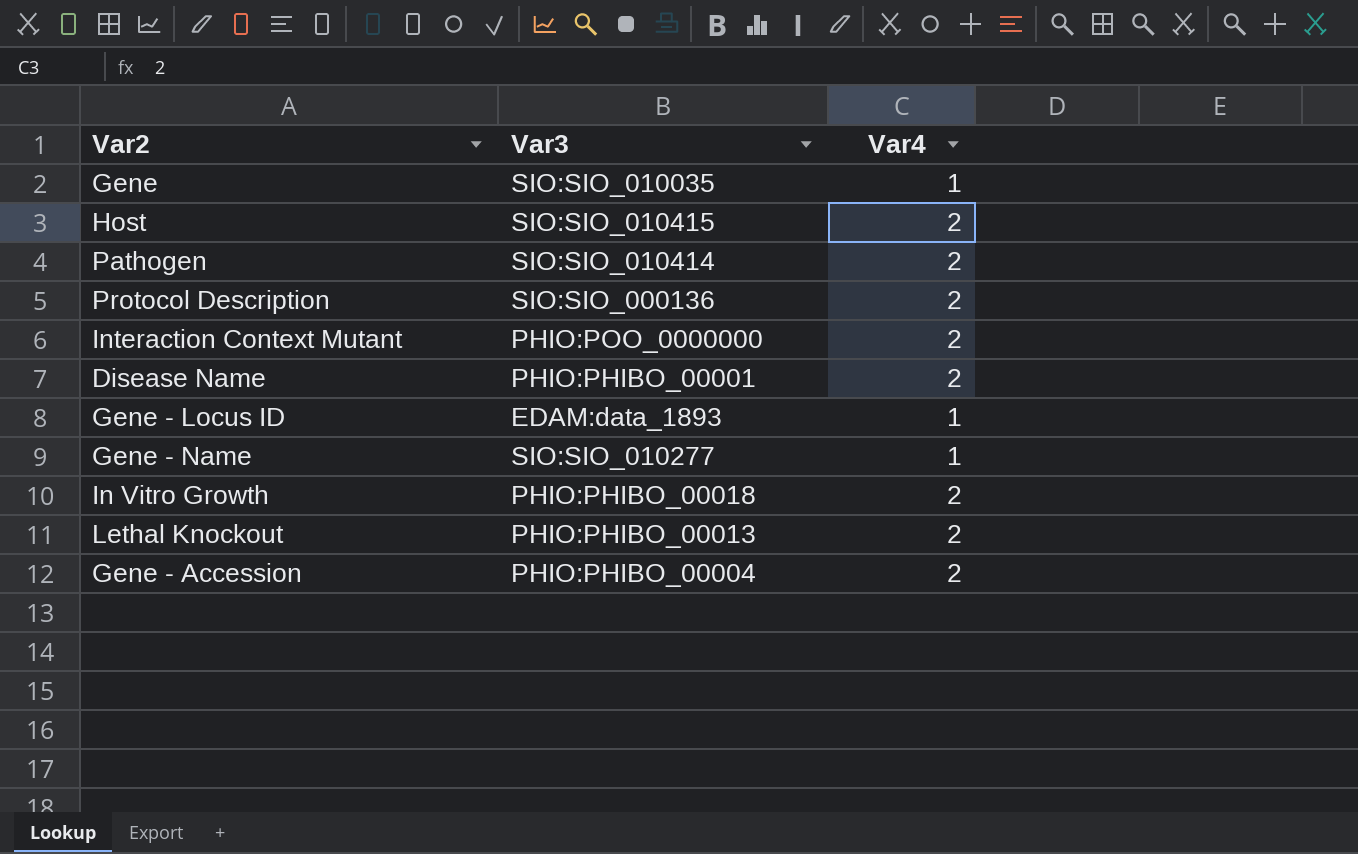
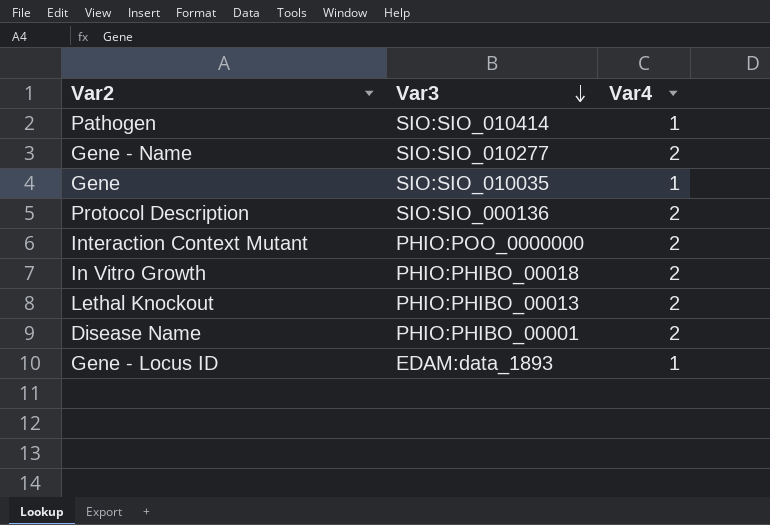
row order: none -> Var3 descending
row Host: SIO:SIO_010415 | 2 -> none
row Gene - Accession: PHIO:PHIBO_00004 | 2 -> none
Pathogen | Var4: 2 -> 1
Gene - Name | Var4: 1 -> 2

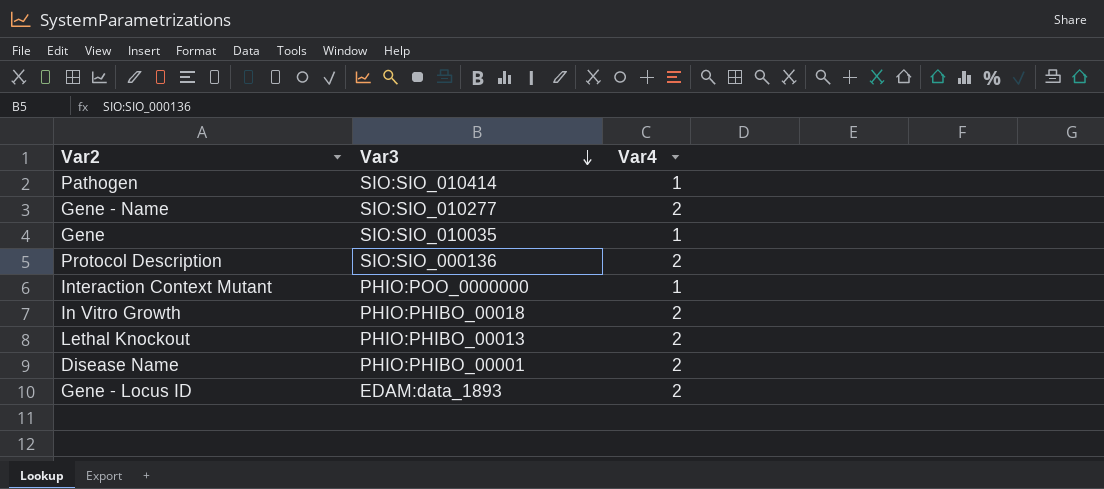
Interaction Context Mutant | Var4: 2 -> 1
Gene - Locus ID | Var4: 1 -> 2

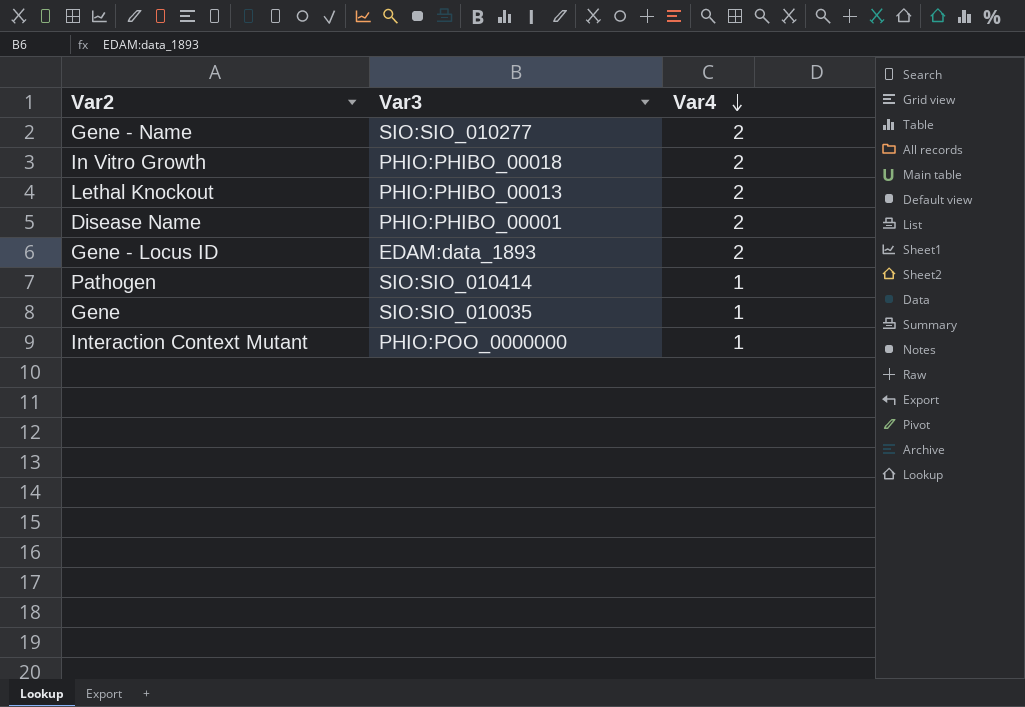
row order: Var3 descending -> Var4 descending
row Protocol Description: SIO:SIO_000136 | 2 -> none

